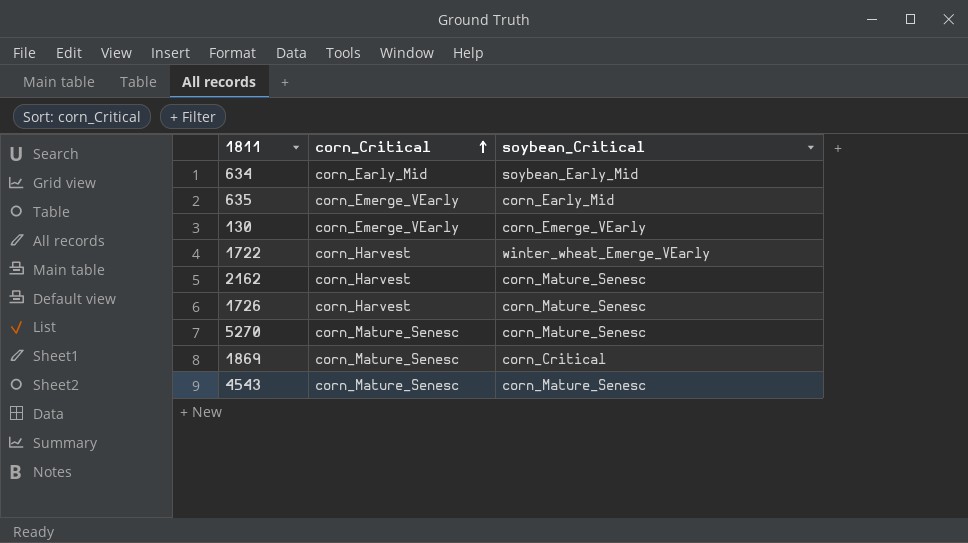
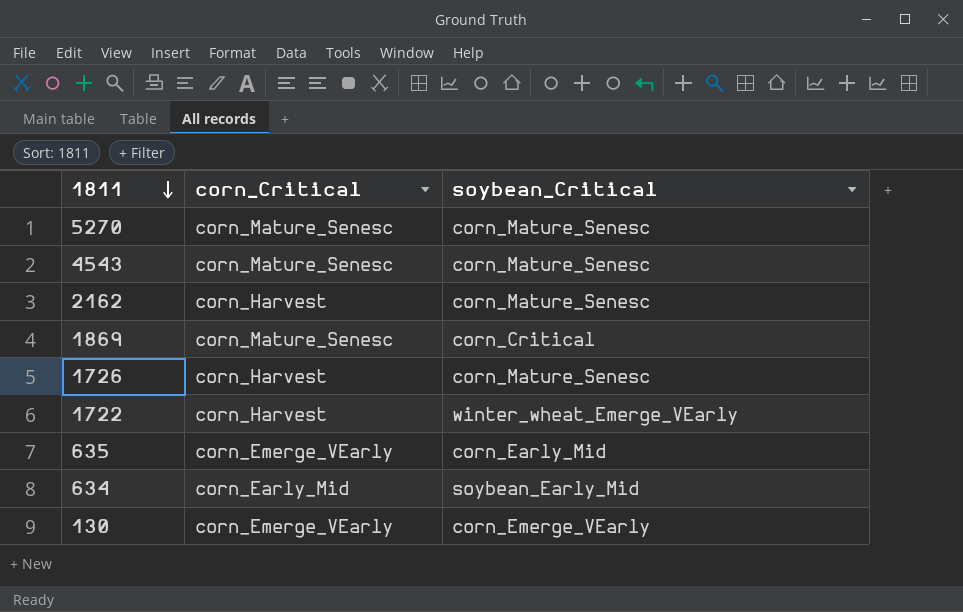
row order: corn_Critical ascending -> 1811 descending

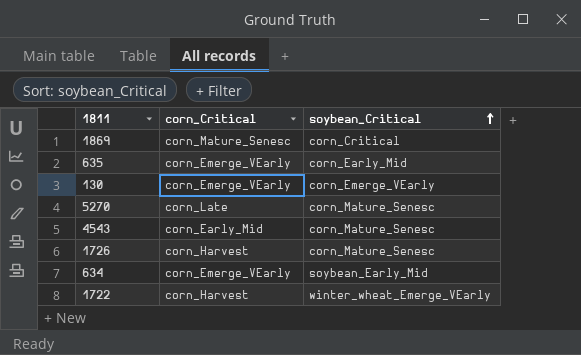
row order: 1811 descending -> soybean_Critical ascending
row 2162: corn_Harvest | corn_Mature_Senesc -> none
5270 | corn_Critical: corn_Mature_Senesc -> corn_Late
4543 | corn_Critical: corn_Mature_Senesc -> corn_Early_Mid
634 | corn_Critical: corn_Early_Mid -> corn_Emerge_VEarly

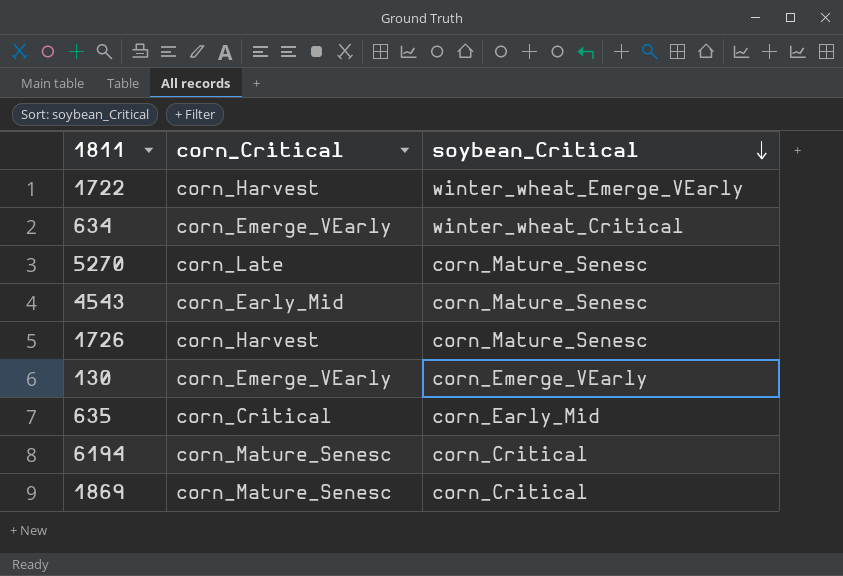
row order: soybean_Critical ascending -> soybean_Critical descending
634 | soybean_Critical: soybean_Early_Mid -> winter_wheat_Critical
635 | corn_Critical: corn_Emerge_VEarly -> corn_Critical
row 6194: none -> corn_Mature_Senesc | corn_Critical

